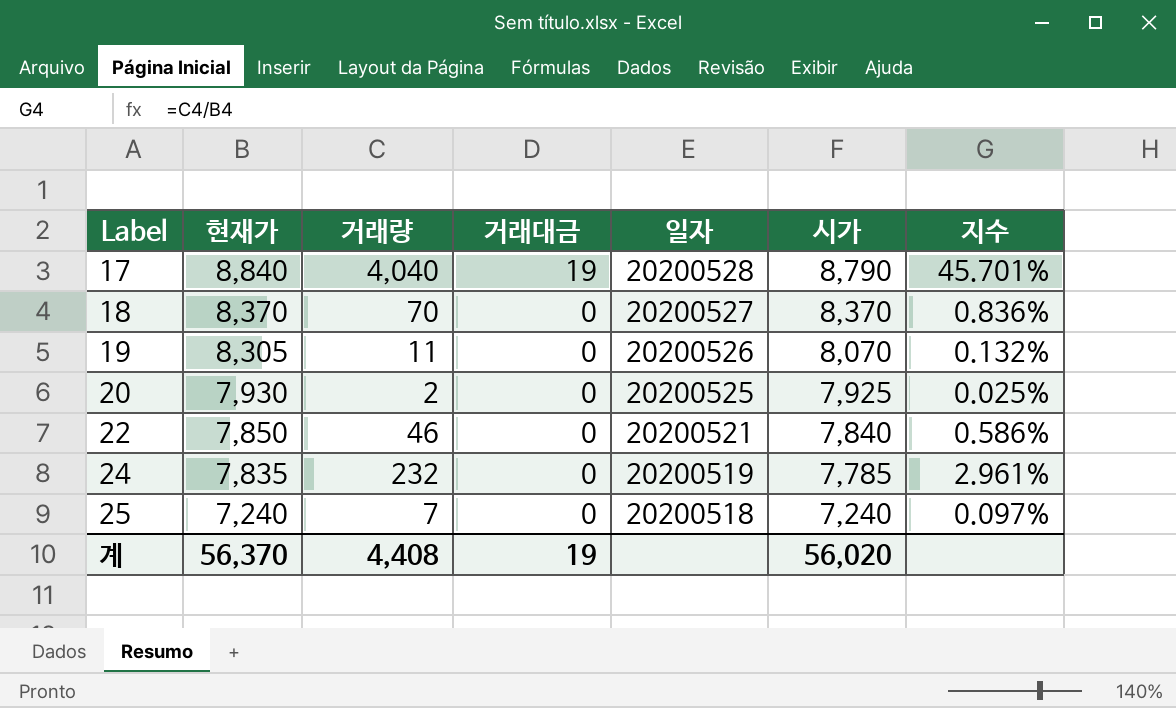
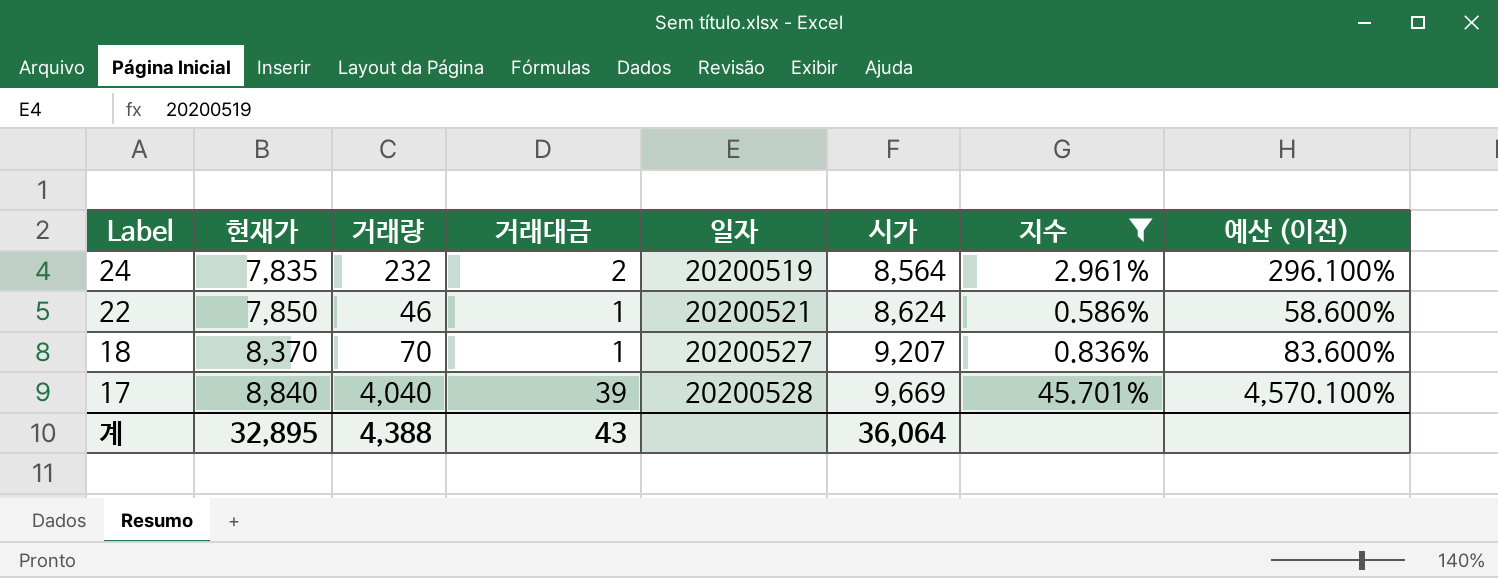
filter: none -> 지수 >= 0.586%
row order: Label ascending -> Label descending
column 예산 (이전) | formula: none -> [지수] * 100
24 | 거래대금: 0 -> 2
24 | 시가: 7,785 -> 8,564
22 | 거래대금: 0 -> 1
22 | 시가: 7,840 -> 8,624
18 | 거래대금: 0 -> 1
18 | 시가: 8,370 -> 9,207
17 | 거래대금: 19 -> 39
17 | 시가: 8,790 -> 9,669
계 | 현재가: 56,370 -> 32,895
계 | 거래량: 4,408 -> 4,388
계 | 거래대금: 19 -> 43
계 | 시가: 56,020 -> 36,064

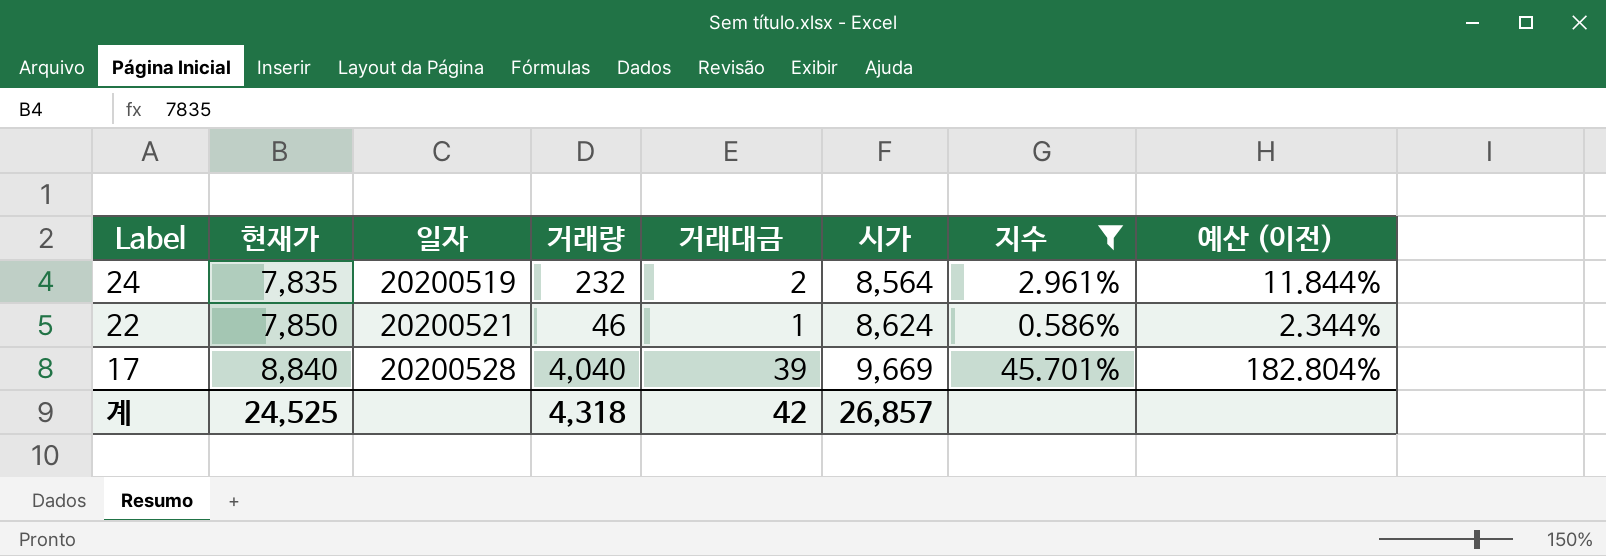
column 일자 | position: 5 -> 3
column 예산 (이전) | formula: [지수] * 100 -> [지수] * 4
row 18: 8,370 | 70 | 1 | 20200527 | 9,207 | 0.836% | 83.600% -> none
계 | 현재가: 32,895 -> 24,525
계 | 거래량: 4,388 -> 4,318
계 | 거래대금: 43 -> 42
계 | 시가: 36,064 -> 26,857

